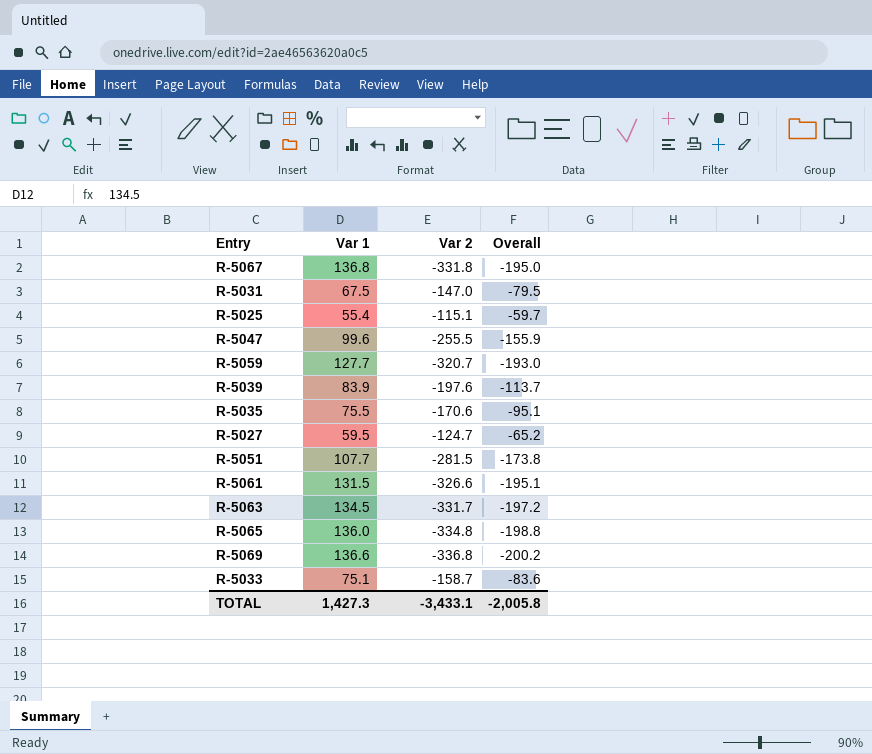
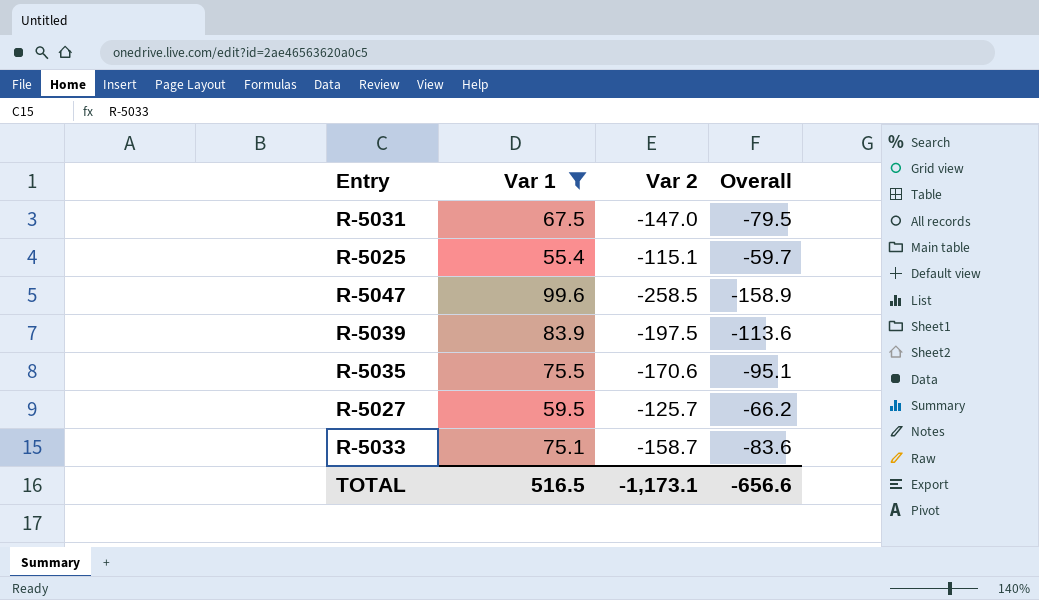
filter: none -> Var 1 <= 99.6
R-5047 | Var 2: -255.5 -> -258.5
R-5047 | Overall: -155.9 -> -158.9
R-5039 | Var 2: -197.6 -> -197.5
R-5039 | Overall: -113.7 -> -113.6
R-5027 | Var 2: -124.7 -> -125.7
R-5027 | Overall: -65.2 -> -66.2
TOTAL | Var 1: 1,427.3 -> 516.5
TOTAL | Var 2: -3,433.1 -> -1,173.1
TOTAL | Overall: -2,005.8 -> -656.6

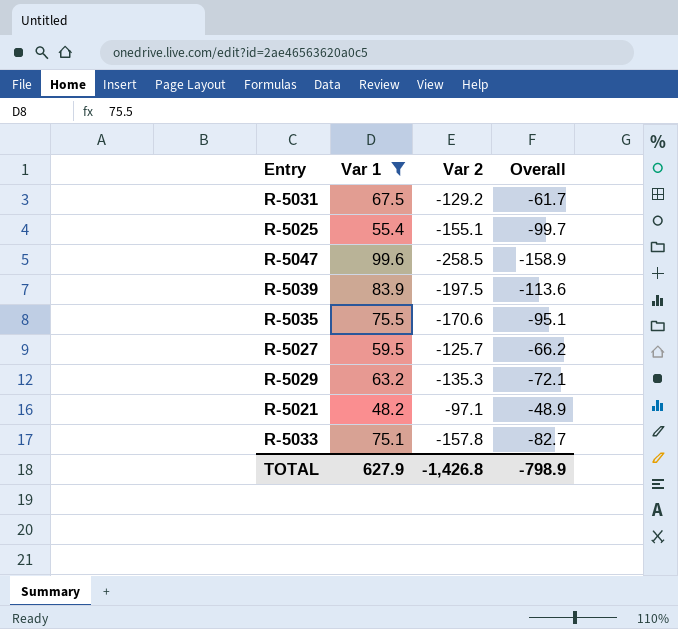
R-5031 | Var 2: -147.0 -> -129.2
R-5031 | Overall: -79.5 -> -61.7
R-5025 | Var 2: -115.1 -> -155.1
R-5025 | Overall: -59.7 -> -99.7
row R-5029: none -> 63.2 | -135.3 | -72.1
row R-5021: none -> 48.2 | -97.1 | -48.9
R-5033 | Var 2: -158.7 -> -157.8
R-5033 | Overall: -83.6 -> -82.7
TOTAL | Var 1: 516.5 -> 627.9
TOTAL | Var 2: -1,173.1 -> -1,426.8
TOTAL | Overall: -656.6 -> -798.9

